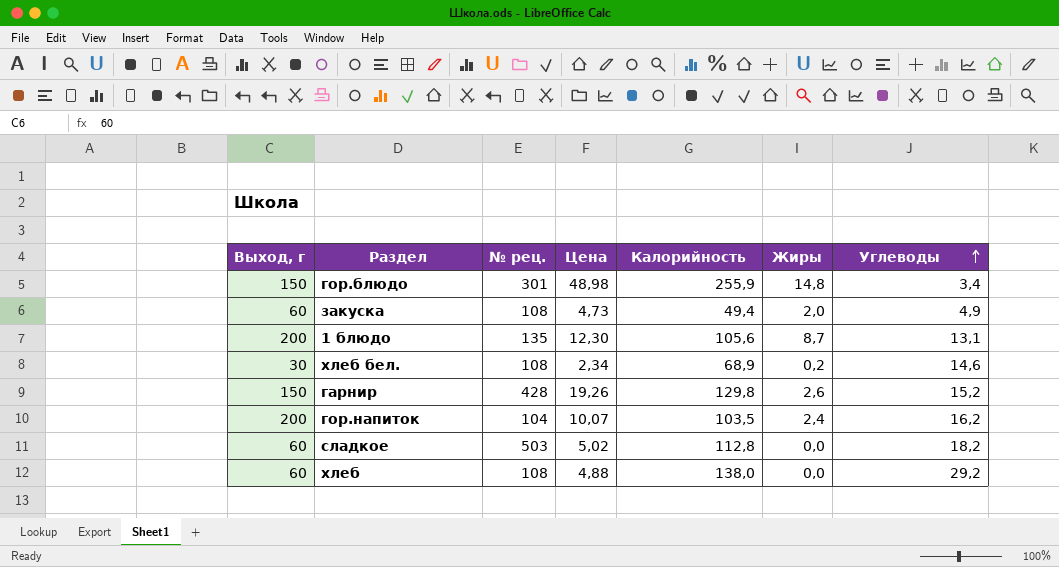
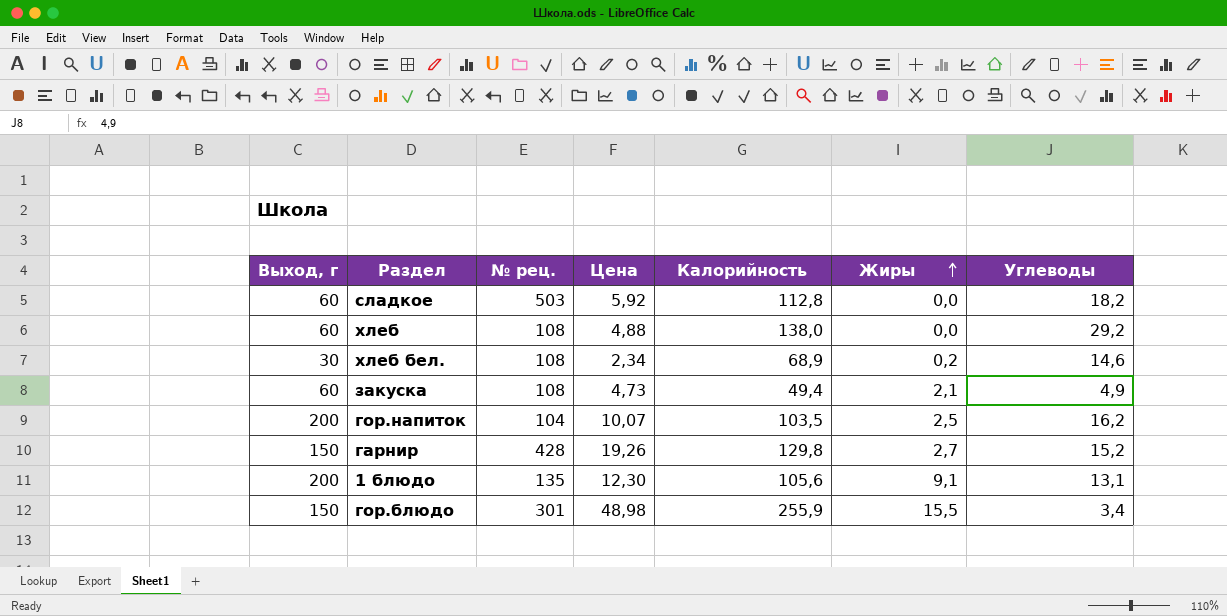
row order: Углеводы ascending -> Жиры ascending
сладкое | Цена: 5,02 -> 5,92
закуска | Жиры: 2,0 -> 2,1
гор.напиток | Жиры: 2,4 -> 2,5
гарнир | Жиры: 2,6 -> 2,7
1 блюдо | Жиры: 8,7 -> 9,1
гор.блюдо | Жиры: 14,8 -> 15,5

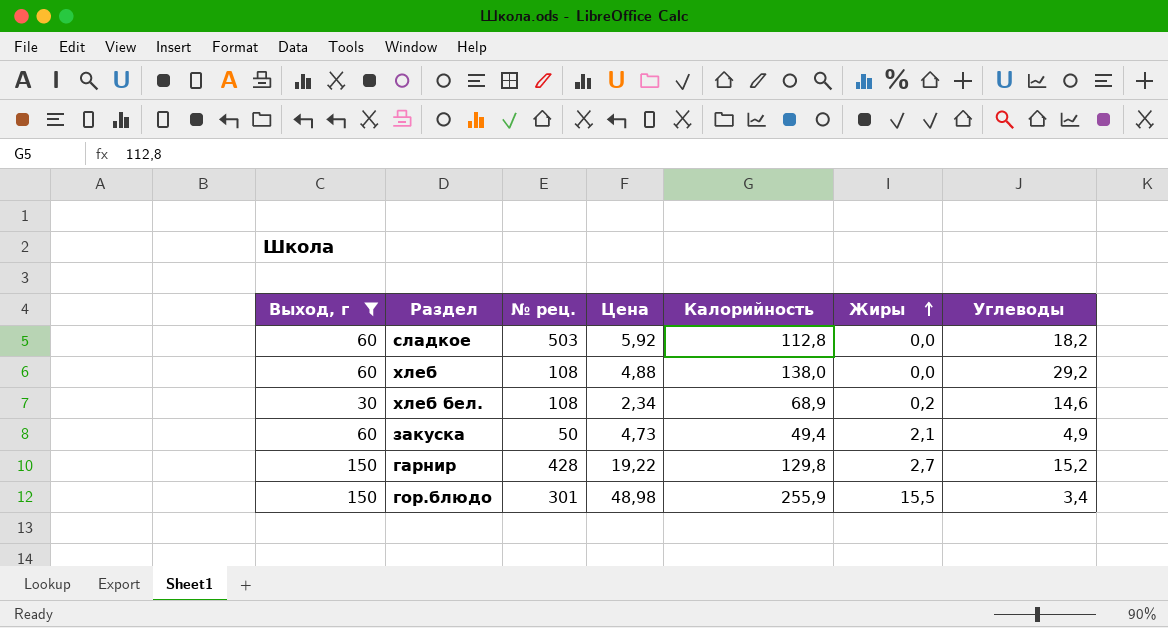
filter: none -> Выход, г != 200
закуска | № рец.: 108 -> 50
гарнир | Цена: 19,26 -> 19,22

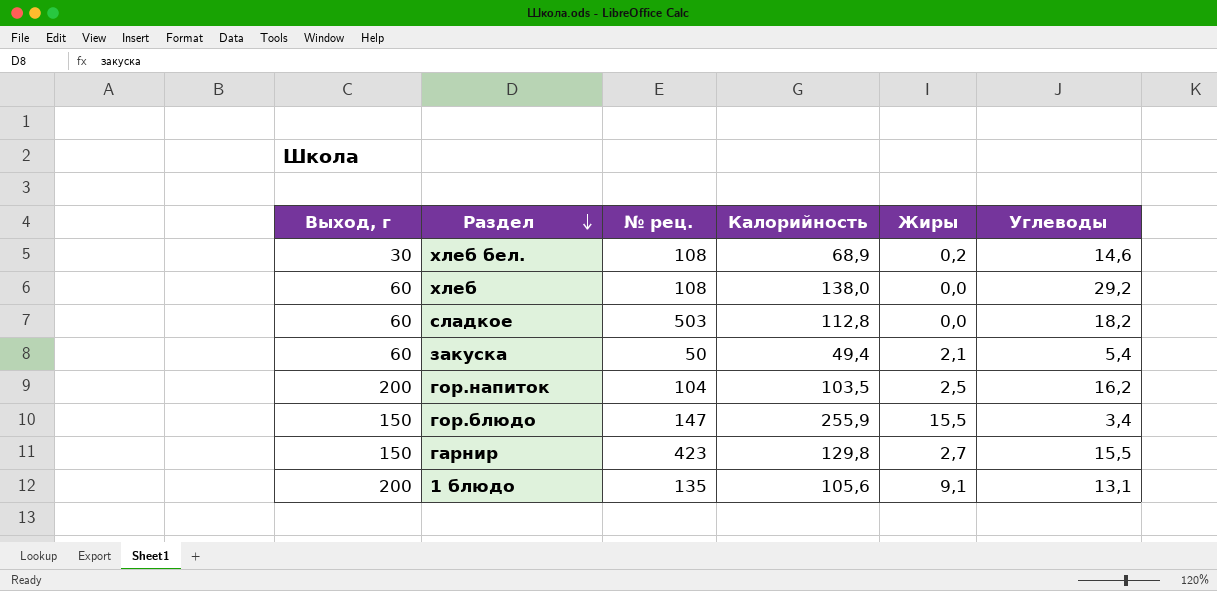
filter: Выход, г != 200 -> none
row order: Жиры ascending -> Раздел descending
column Цена | position: 4 -> none
закуска | Углеводы: 4,9 -> 5,4
гор.блюдо | № рец.: 301 -> 147
гарнир | № рец.: 428 -> 423
гарнир | Углеводы: 15,2 -> 15,5

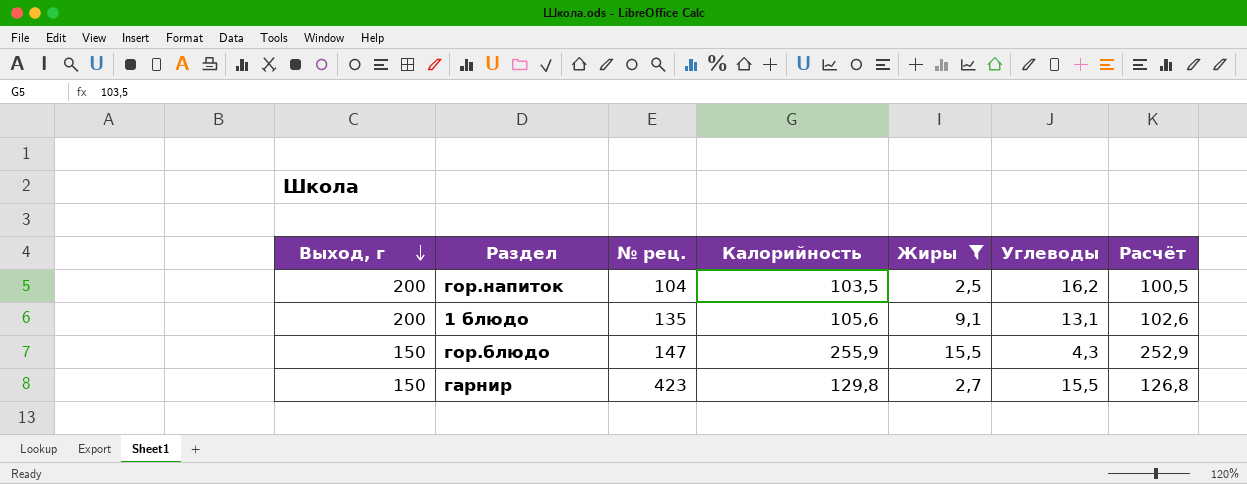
filter: none -> Жиры >= 2,5
row order: Раздел descending -> Выход, г descending
column Расчёт | formula: none -> [Калорийность] - 3
гор.блюдо | Углеводы: 3,4 -> 4,3

